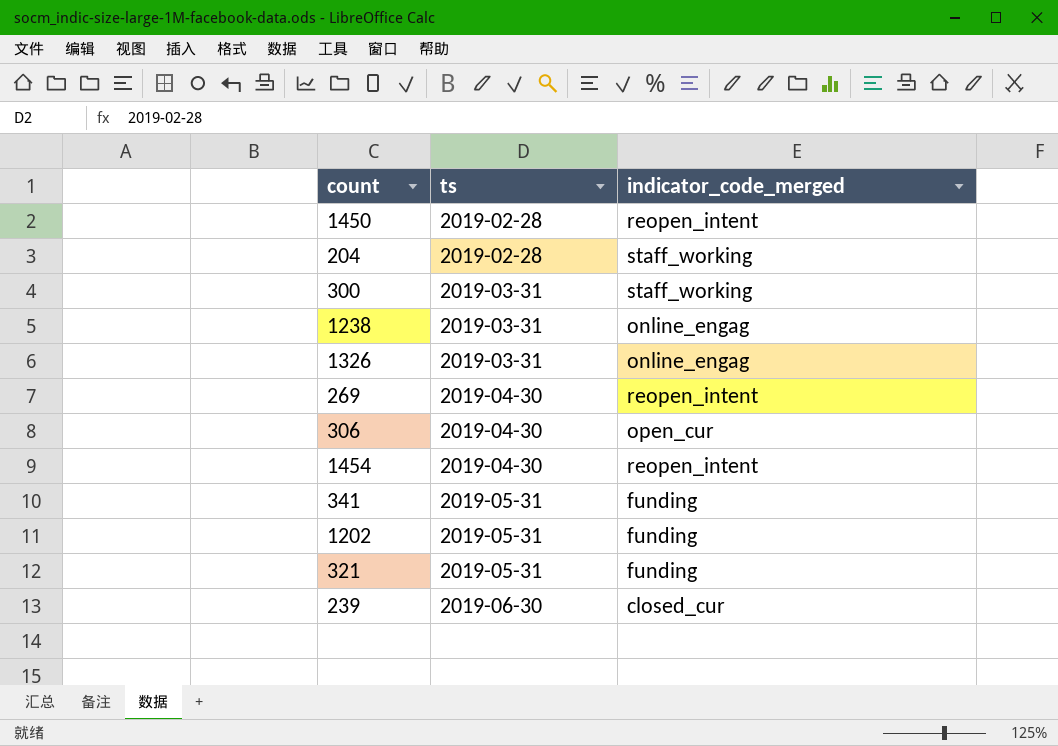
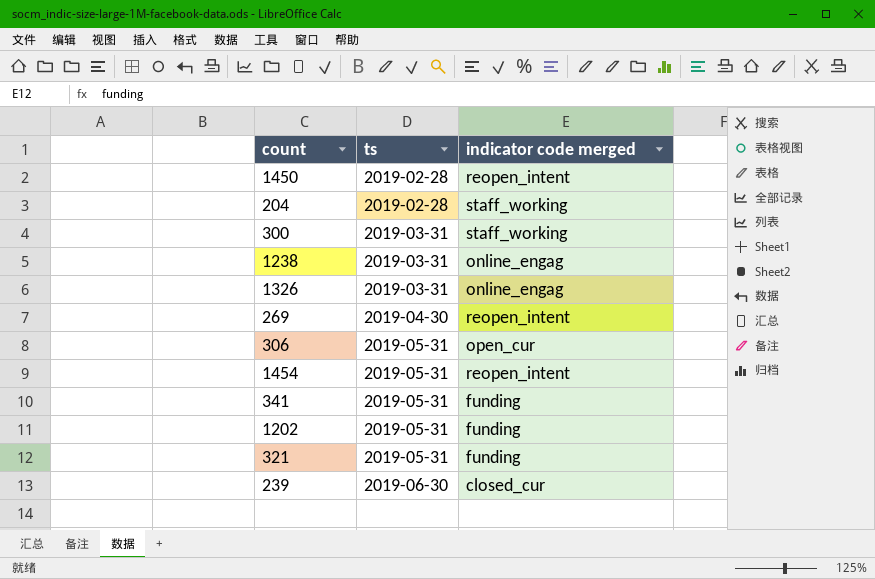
column name: indicator_code_merged -> indicator code merged
306 | ts: 2019-04-30 -> 2019-05-31
1454 | ts: 2019-04-30 -> 2019-05-31

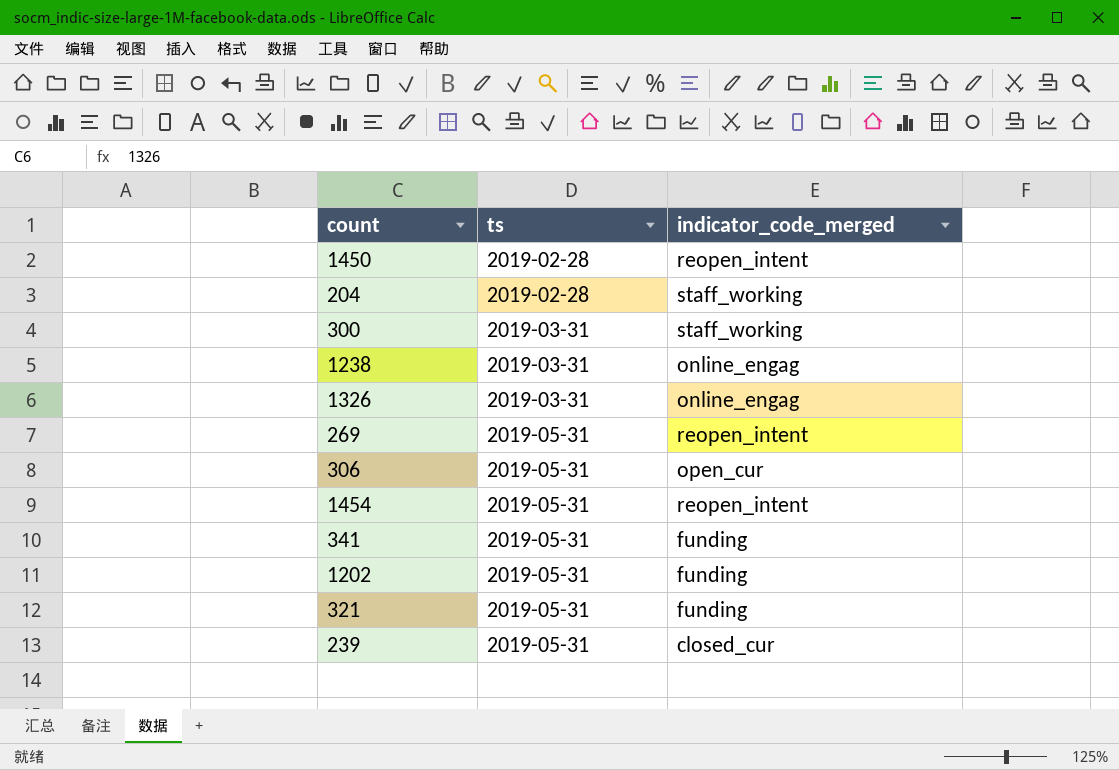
column name: indicator code merged -> indicator_code_merged
269 | ts: 2019-04-30 -> 2019-05-31
239 | ts: 2019-06-30 -> 2019-05-31

